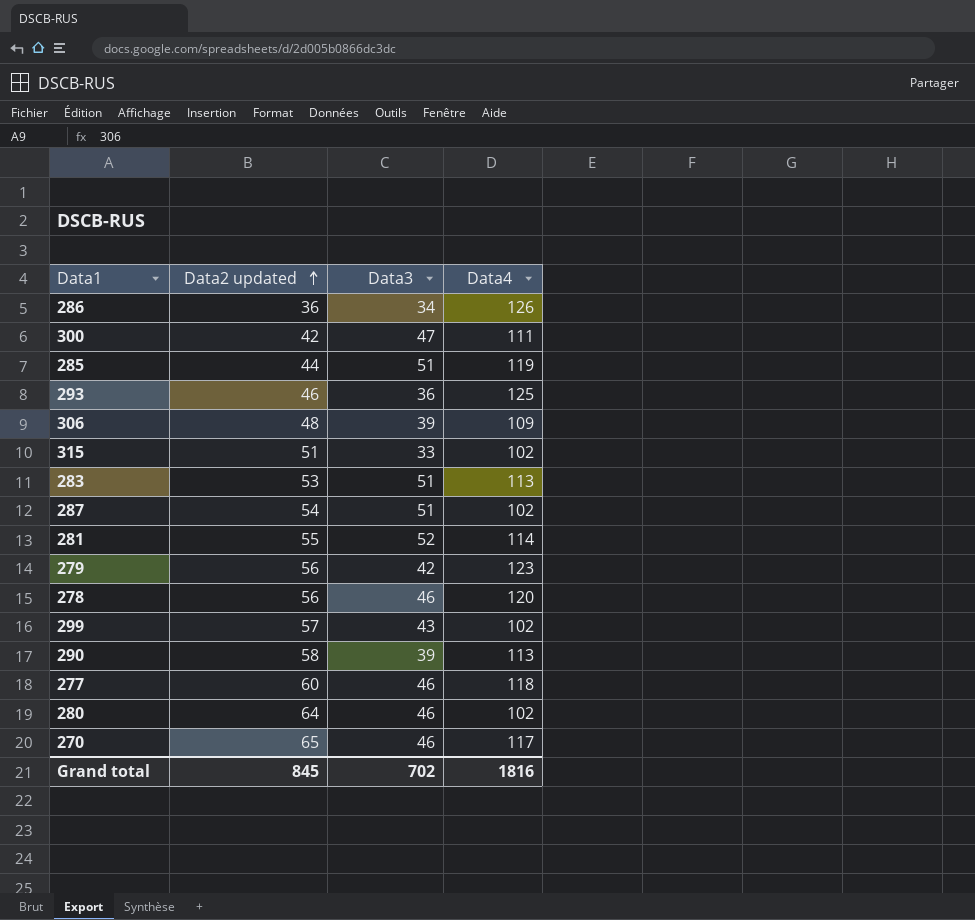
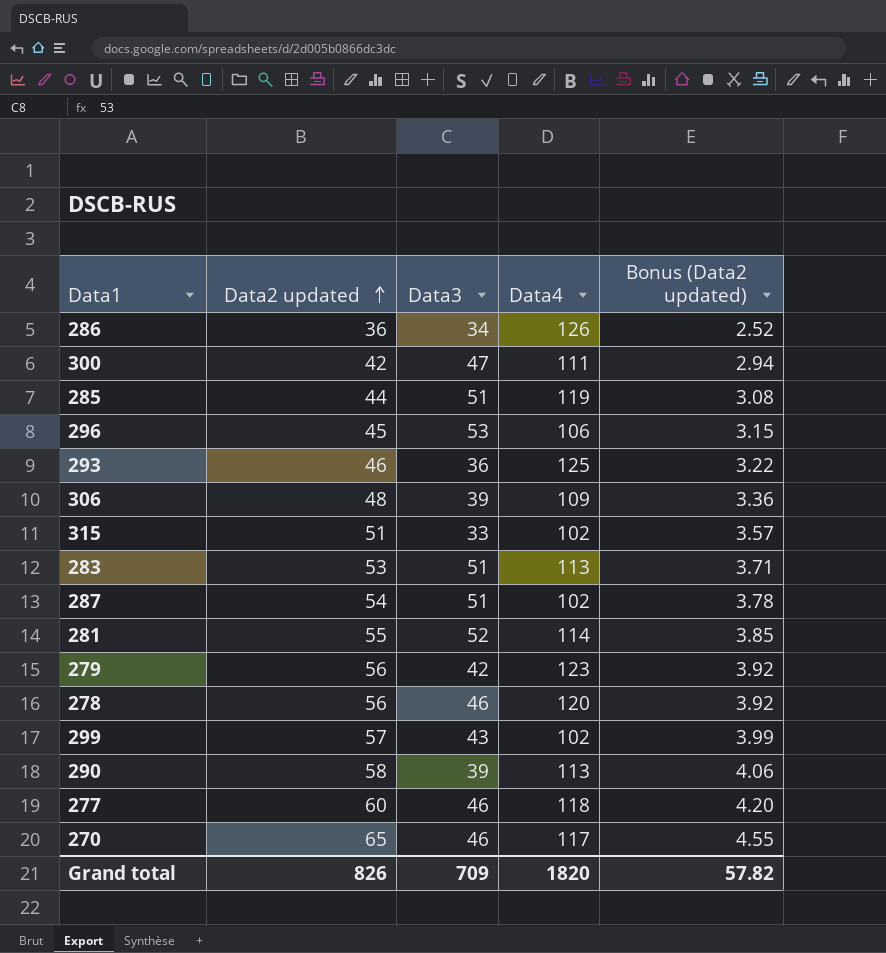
column Bonus (Data2 updated) | formula: none -> [Data2 updated] * 0.07
row 280: 64 | 46 | 102 -> none
row 296: none -> 45 | 53 | 106 | 3.15
Grand total | Data2 updated: 845 -> 826
Grand total | Data3: 702 -> 709
Grand total | Data4: 1816 -> 1820

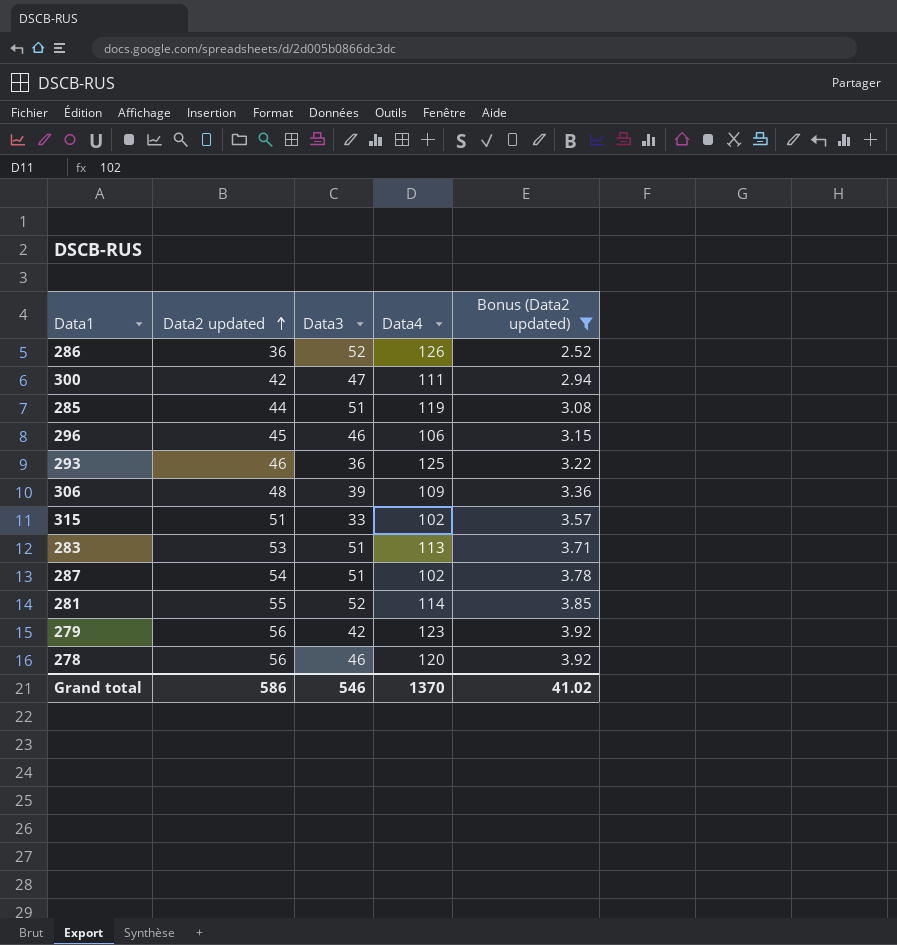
filter: none -> Bonus (Data2 updated) <= 3.92
286 | Data3: 34 -> 52
296 | Data3: 53 -> 46
Grand total | Data2 updated: 826 -> 586
Grand total | Data3: 709 -> 546
Grand total | Data4: 1820 -> 1370
Grand total | Bonus (Data2 updated): 57.82 -> 41.02

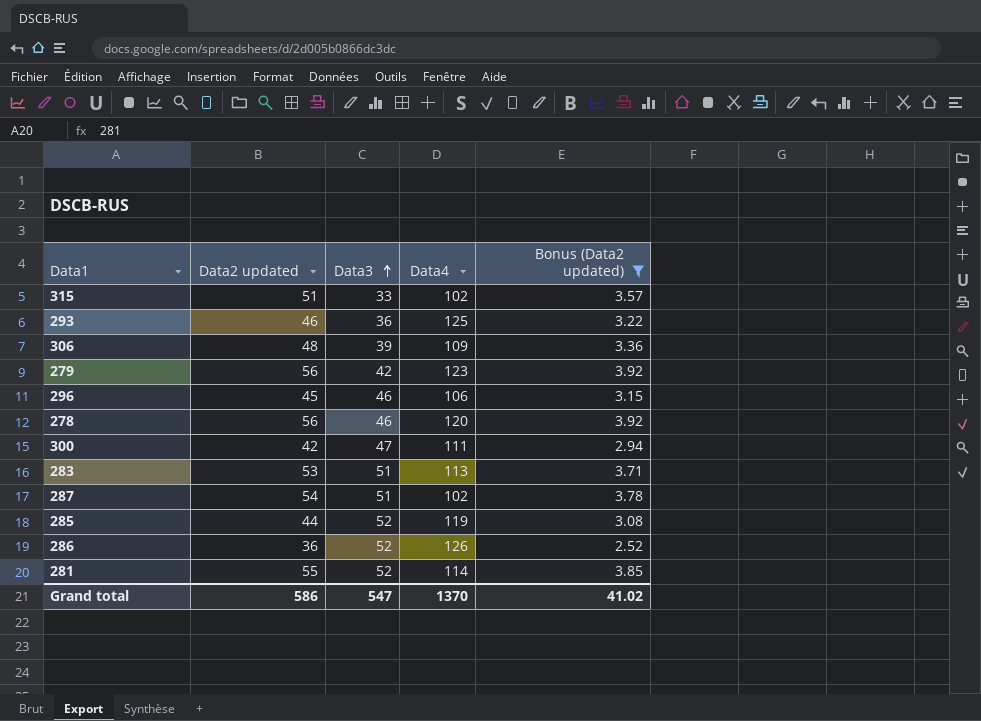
row order: Data2 updated ascending -> Data3 ascending
285 | Data3: 51 -> 52
Grand total | Data3: 546 -> 547

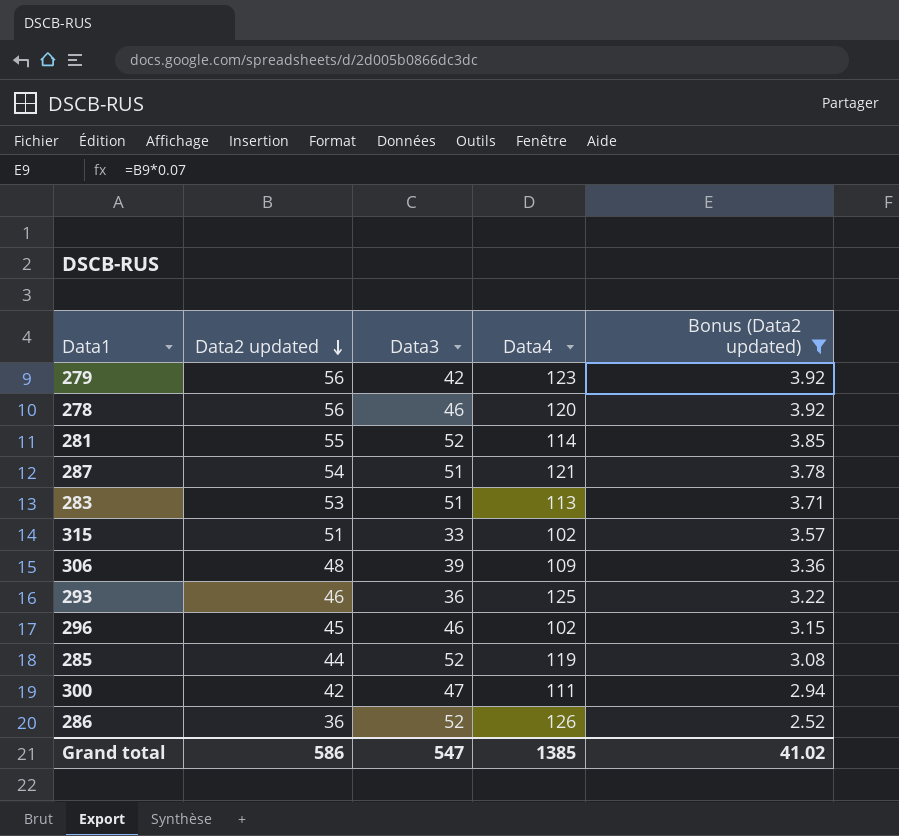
row order: Data3 ascending -> Data2 updated descending
287 | Data4: 102 -> 121
296 | Data4: 106 -> 102
Grand total | Data4: 1370 -> 1385

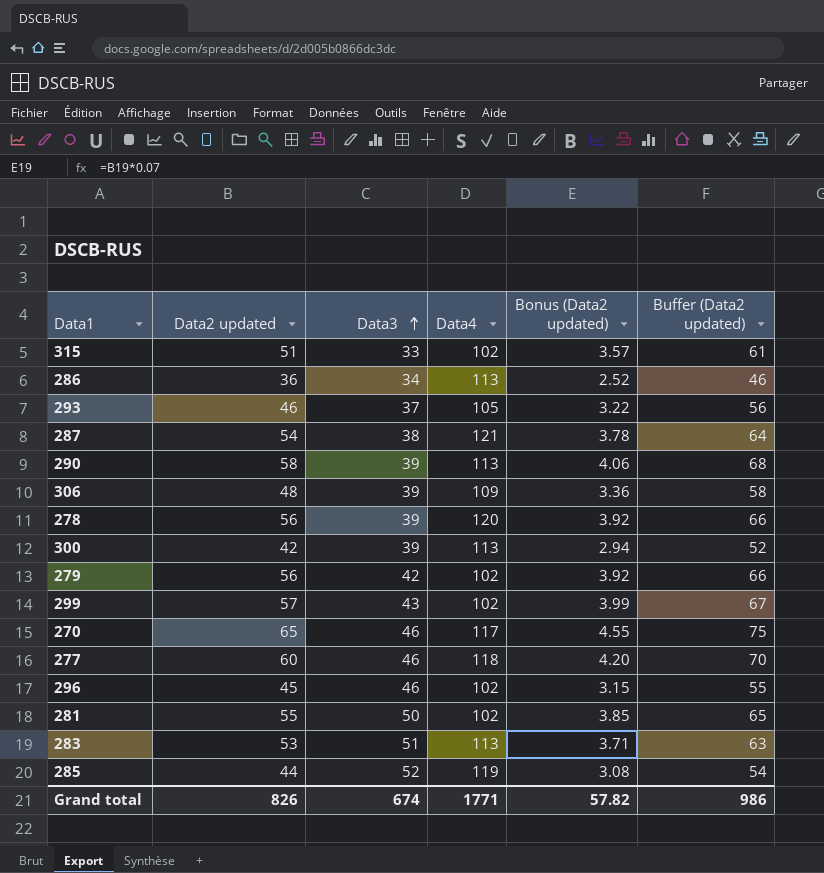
filter: Bonus (Data2 updated) <= 3.92 -> none
row order: Data2 updated descending -> Data3 ascending
column Buffer (Data2 updated) | formula: none -> [Data2 updated] + 10
286 | Data3: 52 -> 34
286 | Data4: 126 -> 113
293 | Data3: 36 -> 37
293 | Data4: 125 -> 105
287 | Data3: 51 -> 38
278 | Data3: 46 -> 39
300 | Data3: 47 -> 39
300 | Data4: 111 -> 113
279 | Data4: 123 -> 102
281 | Data3: 52 -> 50
281 | Data4: 114 -> 102
Grand total | Data2 updated: 586 -> 826
Grand total | Data3: 547 -> 674
Grand total | Data4: 1385 -> 1771
Grand total | Bonus (Data2 updated): 41.02 -> 57.82

